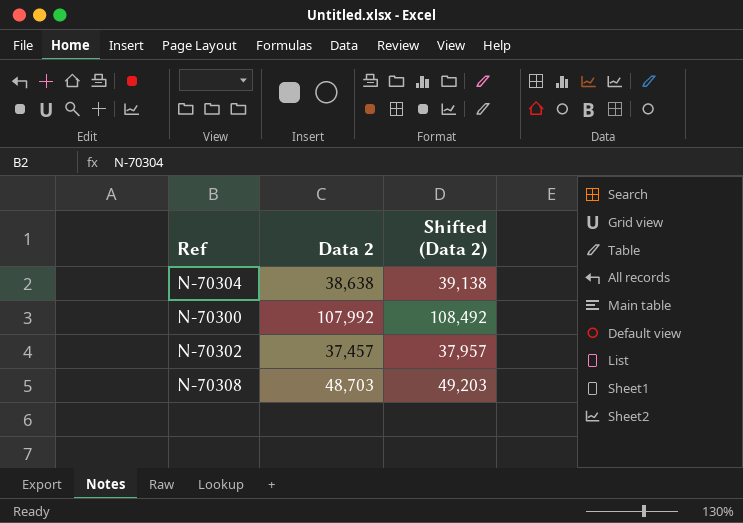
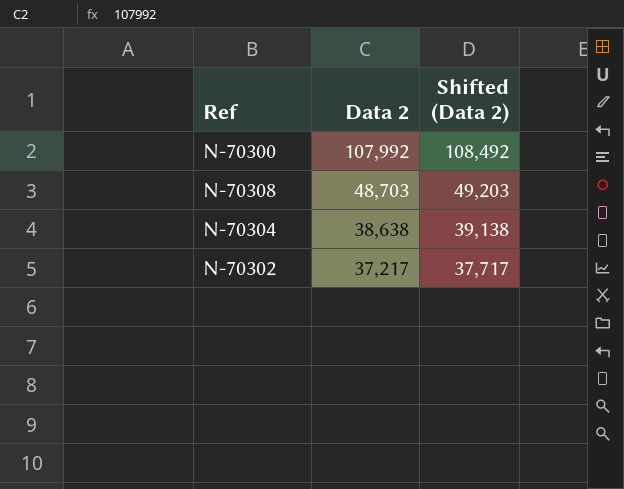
row order: none -> Data 2 descending
N-70302 | Data 2: 37,457 -> 37,217
N-70302 | Shifted (Data 2): 37,957 -> 37,717

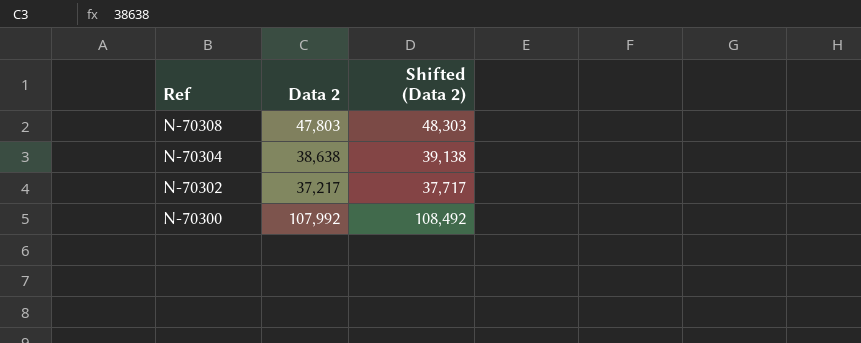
row order: Data 2 descending -> Ref descending
N-70308 | Data 2: 48,703 -> 47,803
N-70308 | Shifted (Data 2): 49,203 -> 48,303

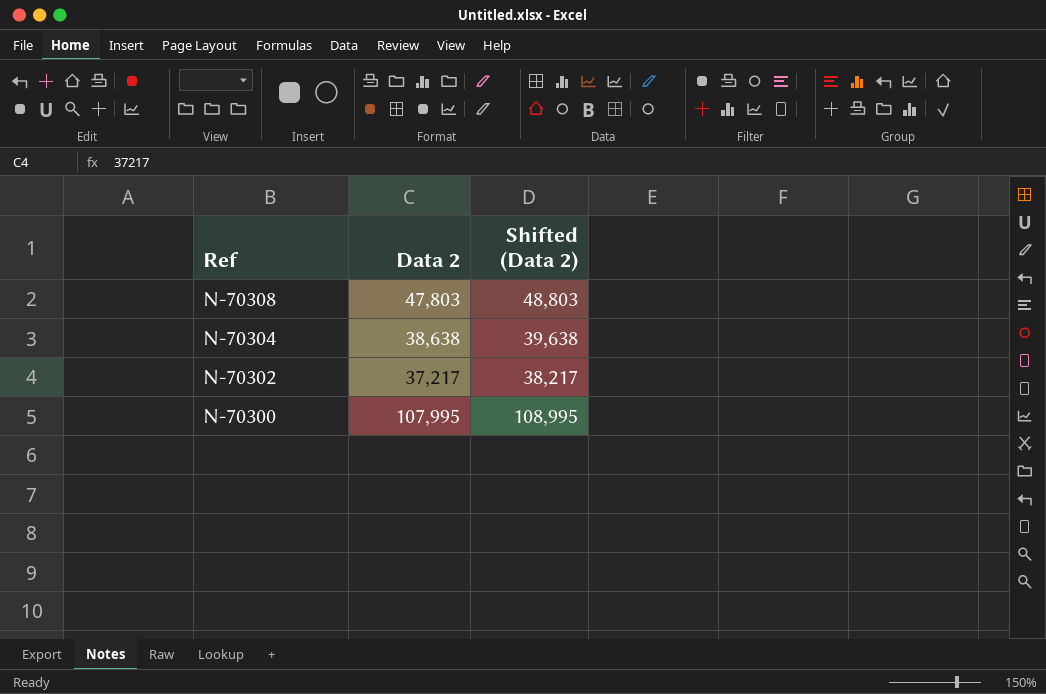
column Shifted (Data 2) | formula: [Data 2] + 500 -> [Data 2] + 1000
N-70300 | Data 2: 107,992 -> 107,995

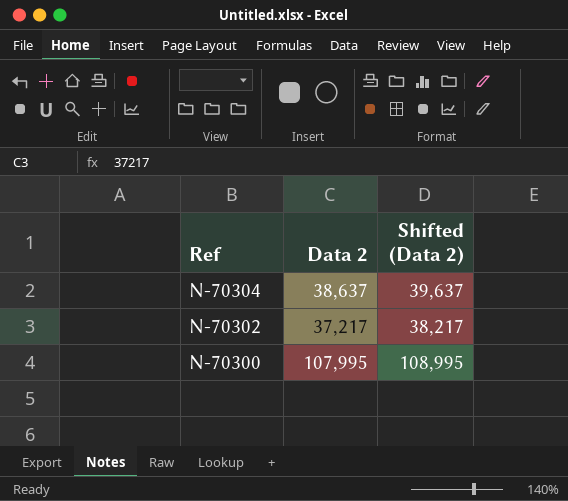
row N-70308: 47,803 | 48,803 -> none
N-70304 | Data 2: 38,638 -> 38,637
N-70304 | Shifted (Data 2): 39,638 -> 39,637

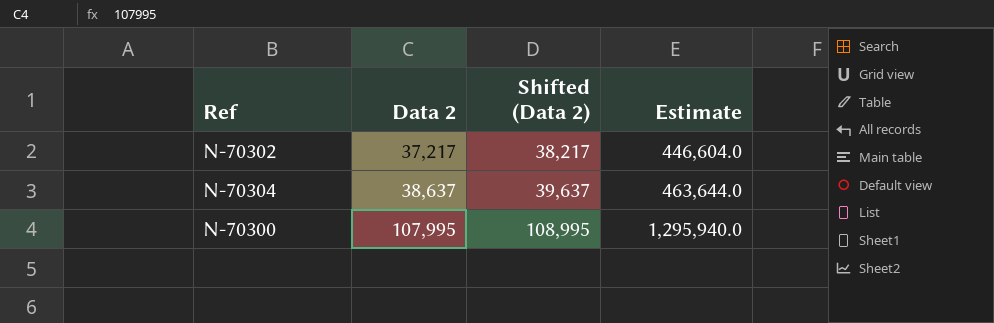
row order: Ref descending -> Data 2 ascending
column Estimate | formula: none -> [Data 2] * 12

